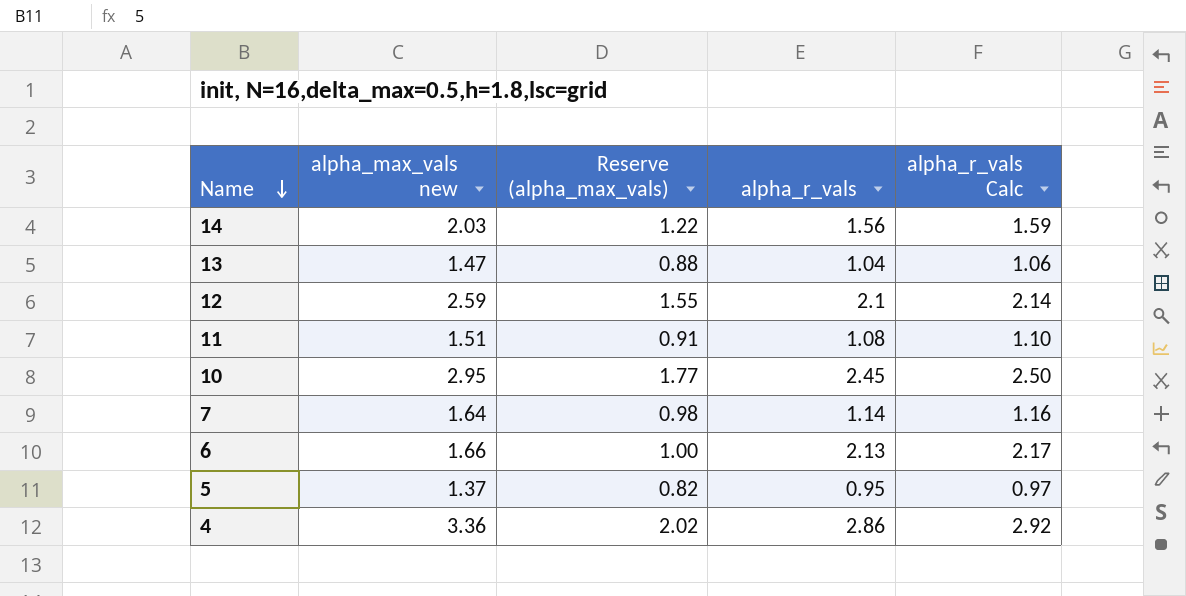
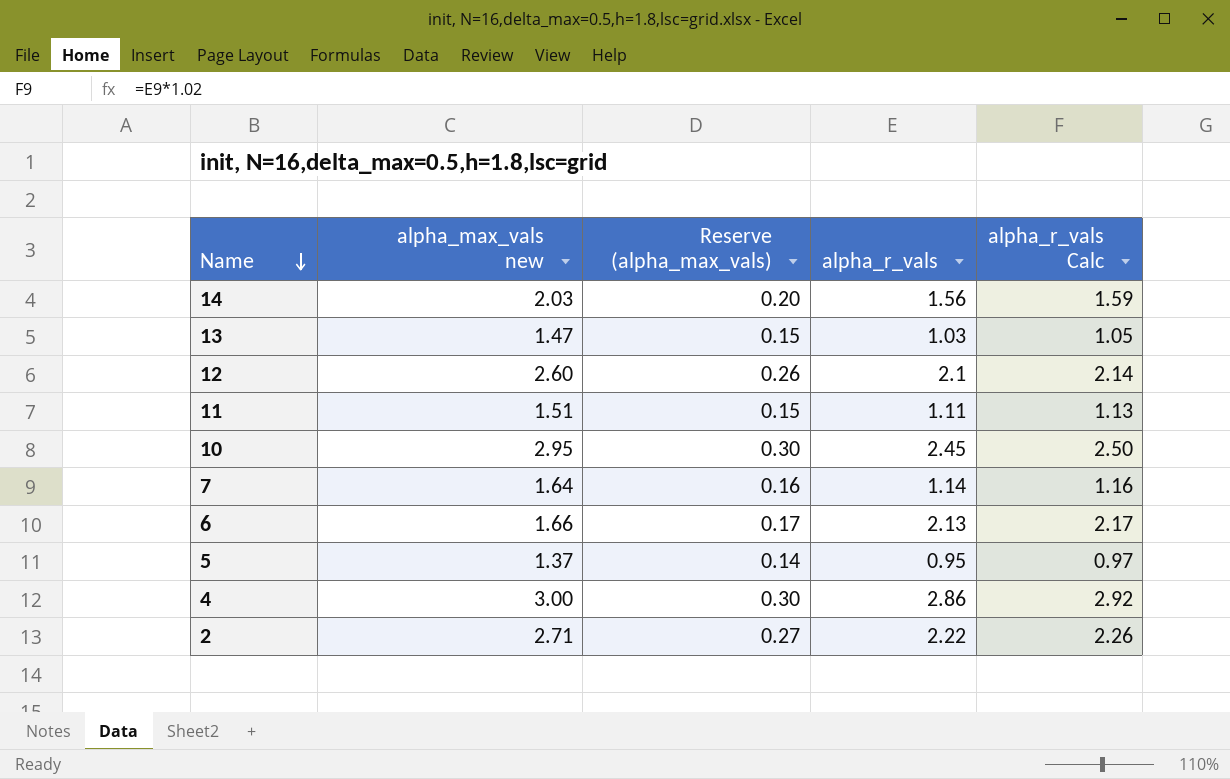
column Reserve (alpha_max_vals) | formula: [alpha_max_vals new] * 0.6 -> [alpha_max_vals new] * 0.1
13 | alpha_r_vals: 1.04 -> 1.03
13 | alpha_r_vals Calc: 1.06 -> 1.05
12 | alpha_max_vals new: 2.59 -> 2.60
11 | alpha_r_vals: 1.08 -> 1.11
11 | alpha_r_vals Calc: 1.10 -> 1.13
4 | alpha_max_vals new: 3.36 -> 3.00
row 2: none -> 2.71 | 0.27 | 2.22 | 2.26

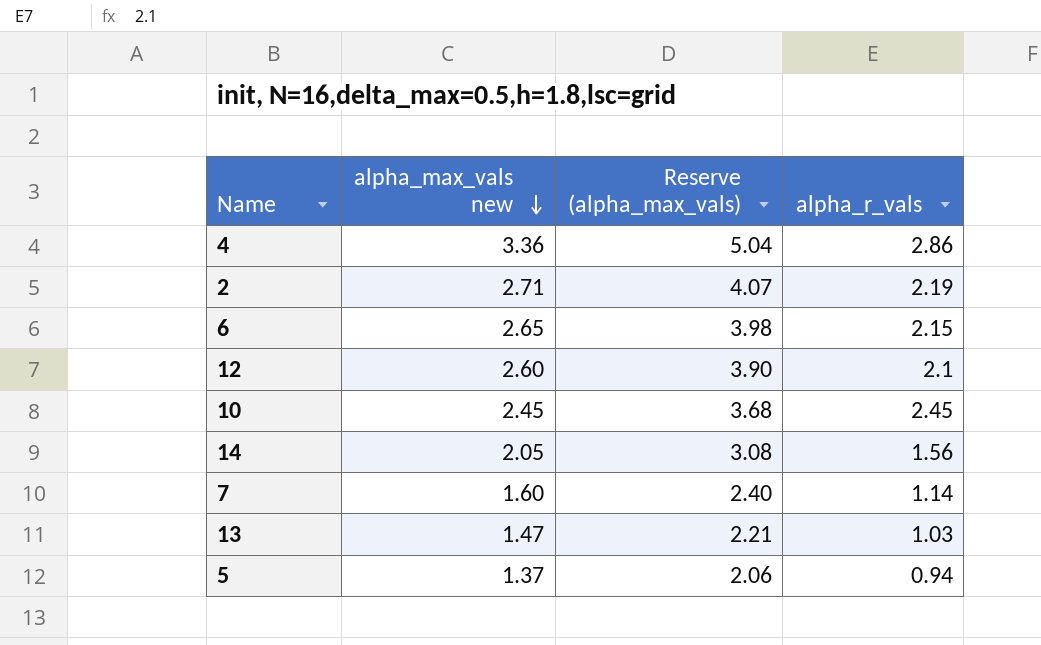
row order: Name descending -> alpha_max_vals new descending
column alpha_r_vals Calc | formula: [alpha_r_vals] * 1.02 -> none
column Reserve (alpha_max_vals) | formula: [alpha_max_vals new] * 0.1 -> [alpha_max_vals new] * 1.5
row 11: 1.51 | 0.15 | 1.11 | 1.13 -> none
4 | alpha_max_vals new: 3.00 -> 3.36
2 | alpha_r_vals: 2.22 -> 2.19
6 | alpha_max_vals new: 1.66 -> 2.65
6 | alpha_r_vals: 2.13 -> 2.15
10 | alpha_max_vals new: 2.95 -> 2.45
14 | alpha_max_vals new: 2.03 -> 2.05
7 | alpha_max_vals new: 1.64 -> 1.60
5 | alpha_r_vals: 0.95 -> 0.94

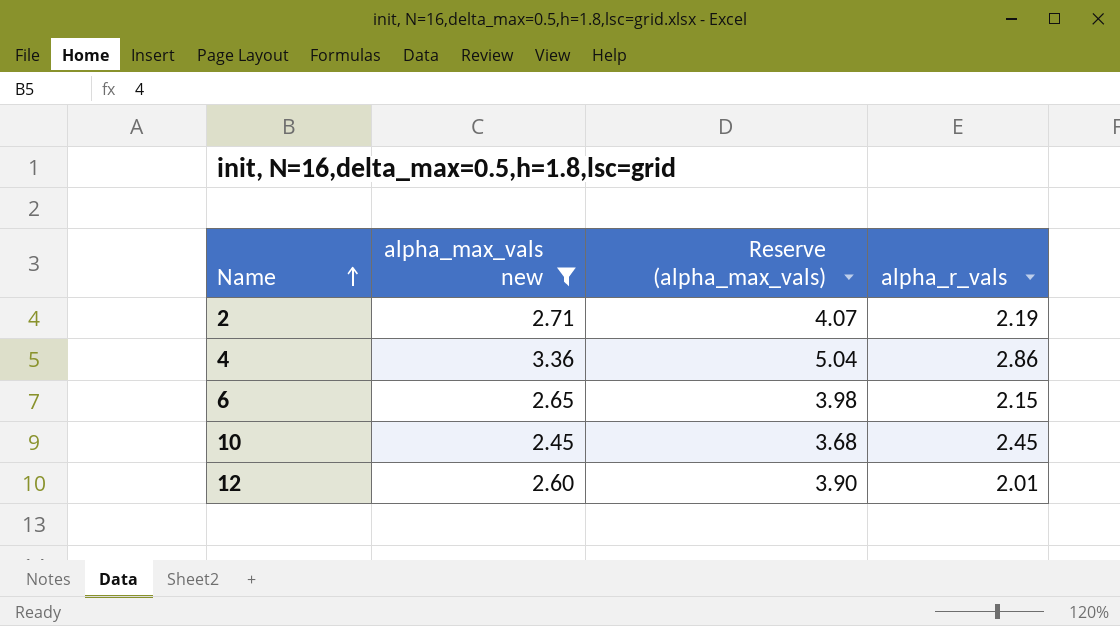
filter: none -> alpha_max_vals new >= 2.45
row order: alpha_max_vals new descending -> Name ascending
12 | alpha_r_vals: 2.1 -> 2.01

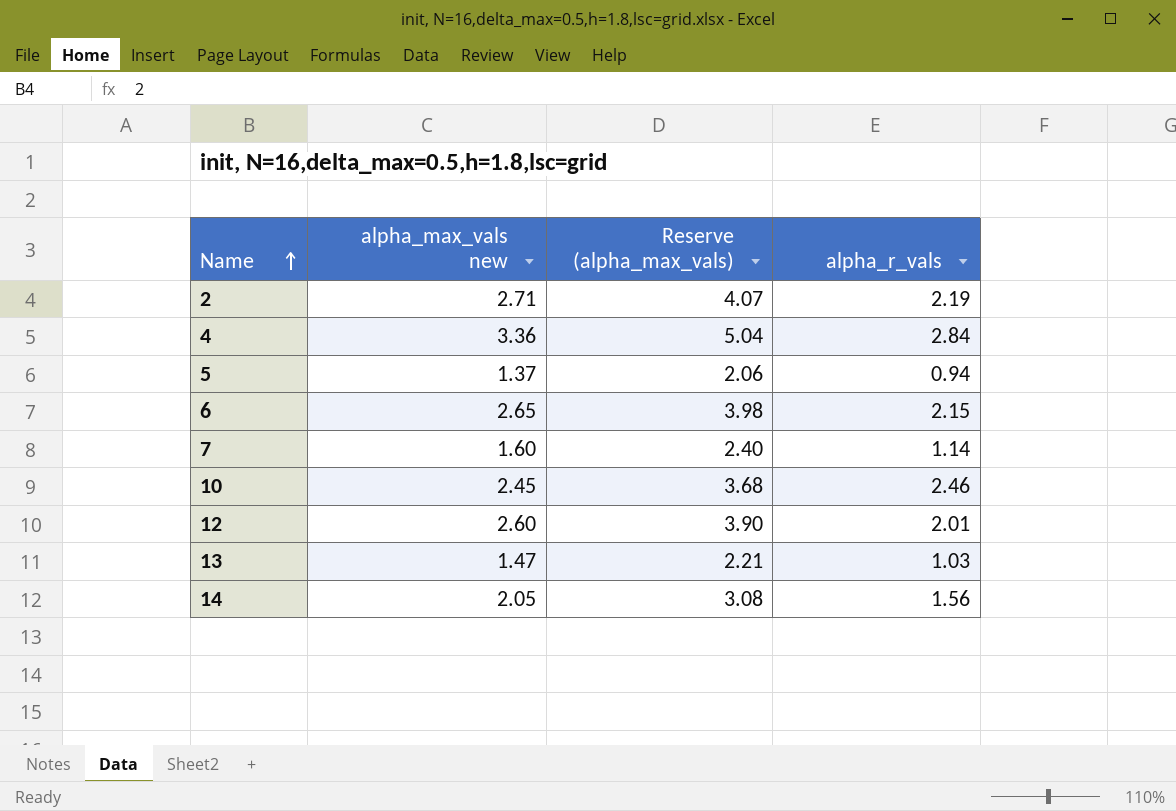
filter: alpha_max_vals new >= 2.45 -> none
4 | alpha_r_vals: 2.86 -> 2.84
10 | alpha_r_vals: 2.45 -> 2.46

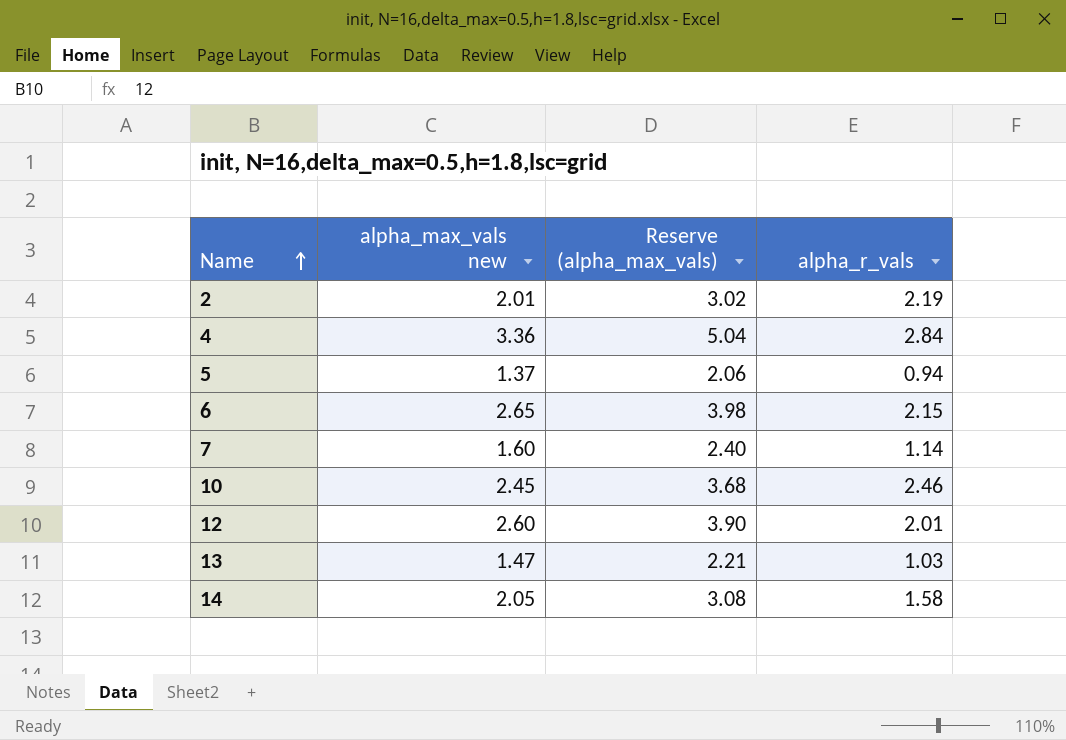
2 | alpha_max_vals new: 2.71 -> 2.01
2 | Reserve (alpha_max_vals): 4.07 -> 3.02
14 | alpha_r_vals: 1.56 -> 1.58

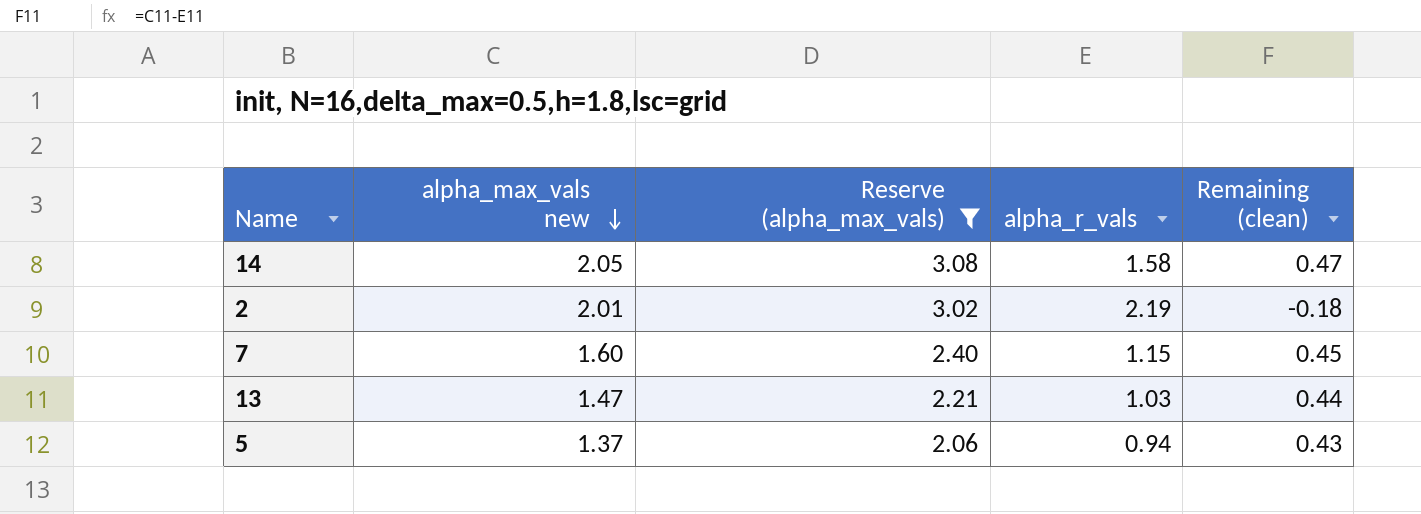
filter: none -> Reserve (alpha_max_vals) <= 3.08
row order: Name ascending -> alpha_max_vals new descending
column Remaining (clean) | formula: none -> [alpha_max_vals new] - [alpha_r_vals]
7 | alpha_r_vals: 1.14 -> 1.15

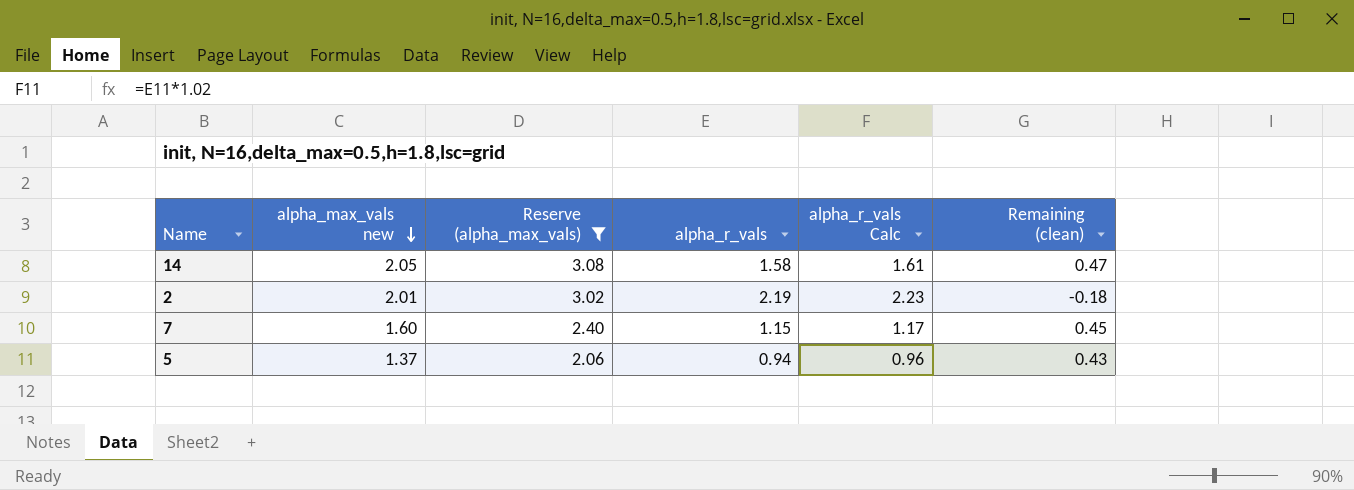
column alpha_r_vals Calc | formula: none -> [alpha_r_vals] * 1.02
row 13: 1.47 | 2.21 | 1.03 | 0.44 -> none

